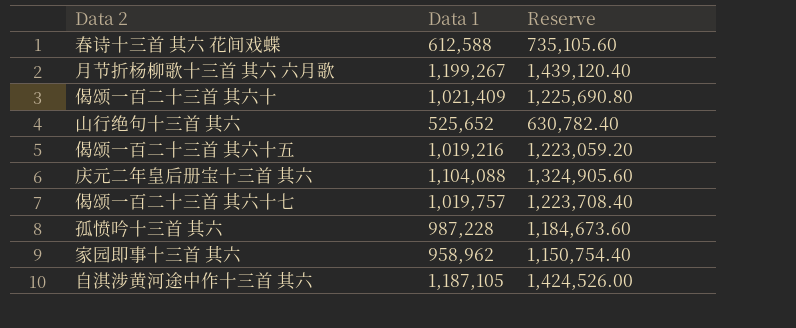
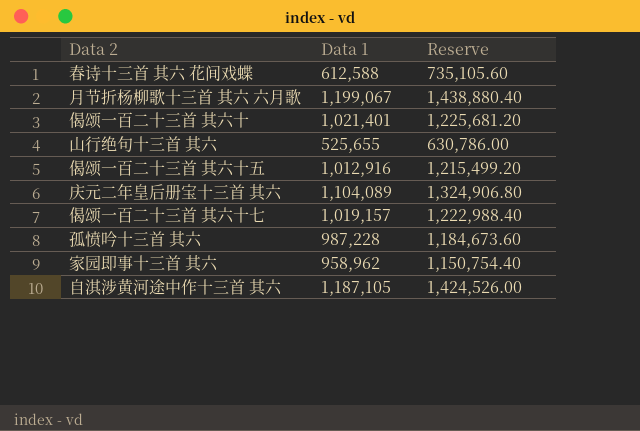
月节折杨柳歌十三首 其六 六月歌 | Data 1: 1,199,267 -> 1,199,067
月节折杨柳歌十三首 其六 六月歌 | Reserve: 1,439,120.40 -> 1,438,880.40
偈颂一百二十三首 其六十 | Data 1: 1,021,409 -> 1,021,401
偈颂一百二十三首 其六十 | Reserve: 1,225,690.80 -> 1,225,681.20
山行绝句十三首 其六 | Data 1: 525,652 -> 525,655
山行绝句十三首 其六 | Reserve: 630,782.40 -> 630,786.00
偈颂一百二十三首 其六十五 | Data 1: 1,019,216 -> 1,012,916
偈颂一百二十三首 其六十五 | Reserve: 1,223,059.20 -> 1,215,499.20
庆元二年皇后册宝十三首 其六 | Data 1: 1,104,088 -> 1,104,089
庆元二年皇后册宝十三首 其六 | Reserve: 1,324,905.60 -> 1,324,906.80
偈颂一百二十三首 其六十七 | Data 1: 1,019,757 -> 1,019,157
偈颂一百二十三首 其六十七 | Reserve: 1,223,708.40 -> 1,222,988.40

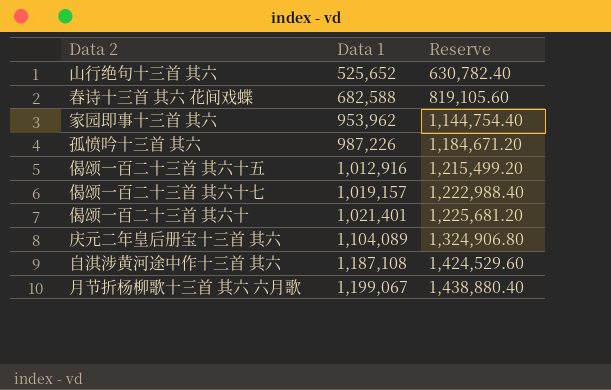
row order: none -> Data 1 ascending
山行绝句十三首 其六 | Data 1: 525,655 -> 525,652
山行绝句十三首 其六 | Reserve: 630,786.00 -> 630,782.40
春诗十三首 其六 花间戏蝶 | Data 1: 612,588 -> 682,588
春诗十三首 其六 花间戏蝶 | Reserve: 735,105.60 -> 819,105.60
家园即事十三首 其六 | Data 1: 958,962 -> 953,962
家园即事十三首 其六 | Reserve: 1,150,754.40 -> 1,144,754.40
孤愤吟十三首 其六 | Data 1: 987,228 -> 987,226
孤愤吟十三首 其六 | Reserve: 1,184,673.60 -> 1,184,671.20
自淇涉黄河途中作十三首 其六 | Data 1: 1,187,105 -> 1,187,108
自淇涉黄河途中作十三首 其六 | Reserve: 1,424,526.00 -> 1,424,529.60

